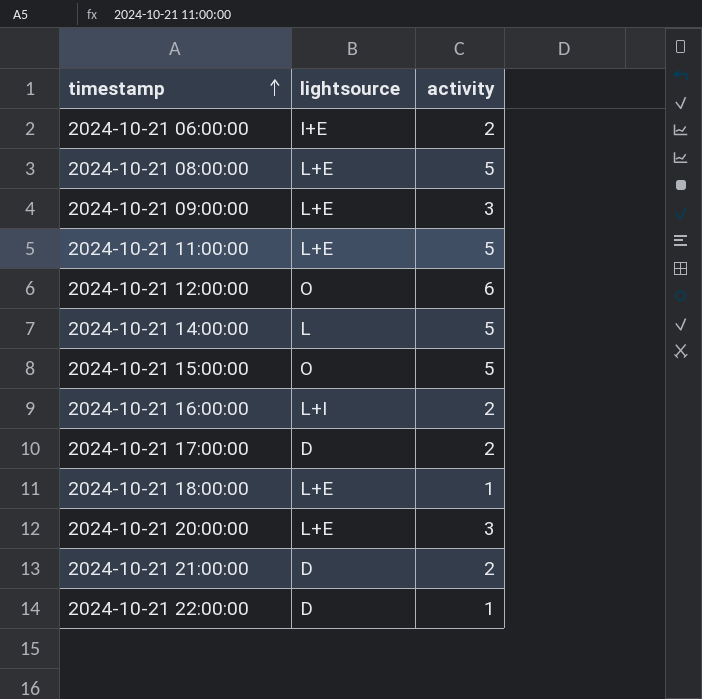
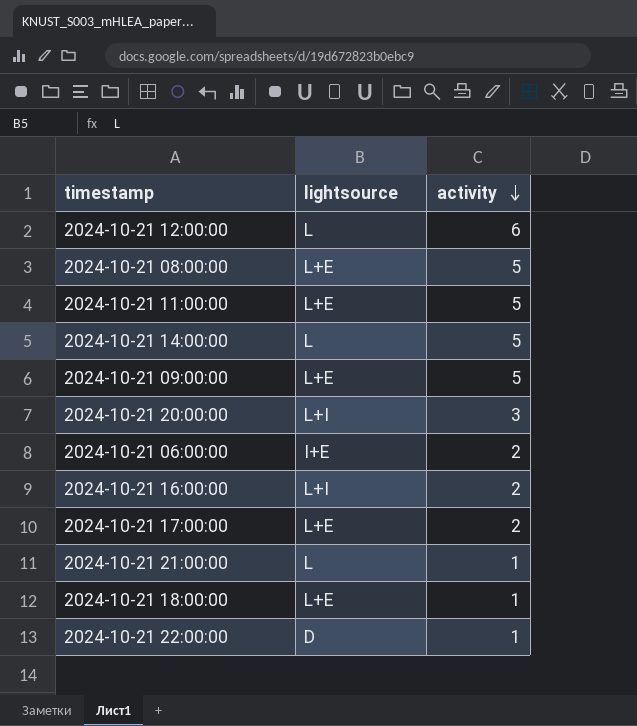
row order: timestamp ascending -> activity descending
row 2024-10-21 15:00:00: O | 5 -> none
2024-10-21 12:00:00 | lightsource: O -> L
2024-10-21 09:00:00 | activity: 3 -> 5
2024-10-21 20:00:00 | lightsource: L+E -> L+I
2024-10-21 17:00:00 | lightsource: D -> L+E
2024-10-21 21:00:00 | lightsource: D -> L
2024-10-21 21:00:00 | activity: 2 -> 1

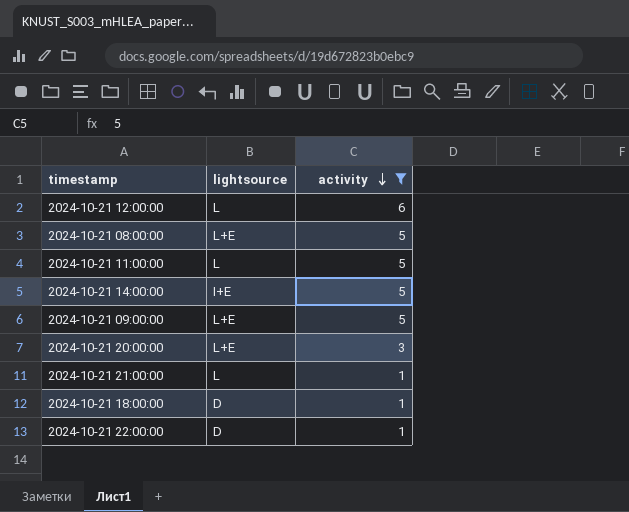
filter: none -> activity != 2
2024-10-21 11:00:00 | lightsource: L+E -> L
2024-10-21 14:00:00 | lightsource: L -> I+E
2024-10-21 20:00:00 | lightsource: L+I -> L+E
2024-10-21 18:00:00 | lightsource: L+E -> D

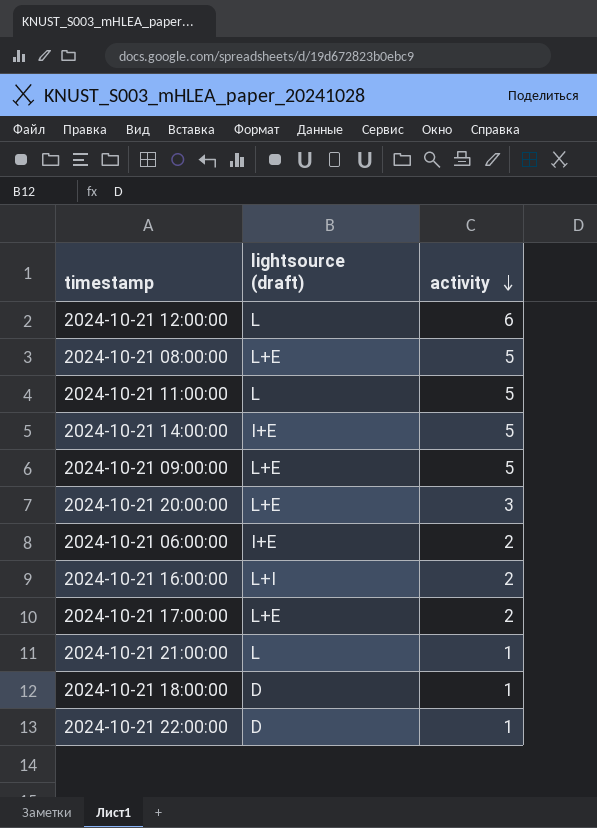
filter: activity != 2 -> none
column name: lightsource -> lightsource (draft)

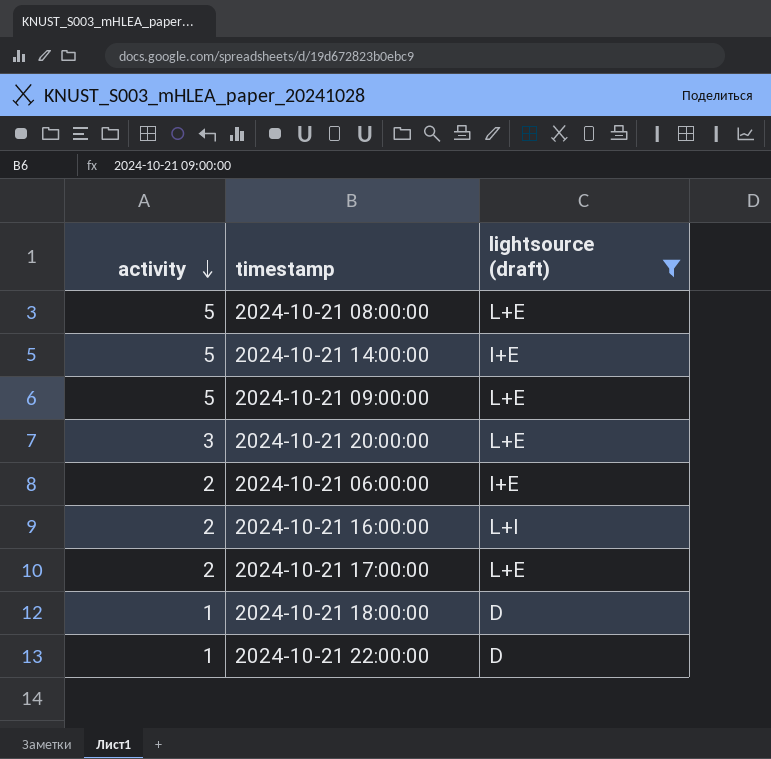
filter: none -> lightsource (draft) != L
column activity | position: 3 -> 1

